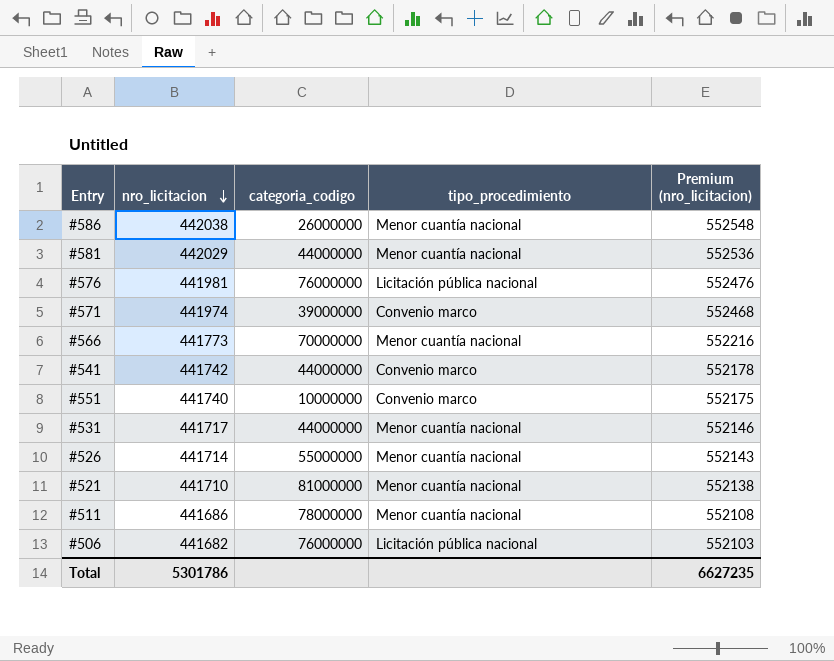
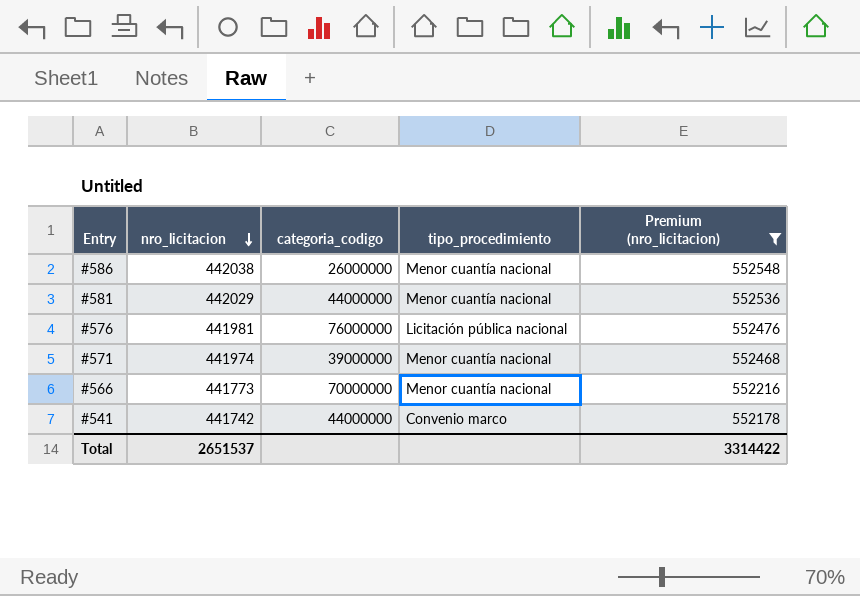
filter: none -> Premium (nro_licitacion) >= 552178
#571 | tipo_procedimiento: Convenio marco -> Menor cuantía nacional
Total | nro_licitacion: 5301786 -> 2651537
Total | Premium (nro_licitacion): 6627235 -> 3314422

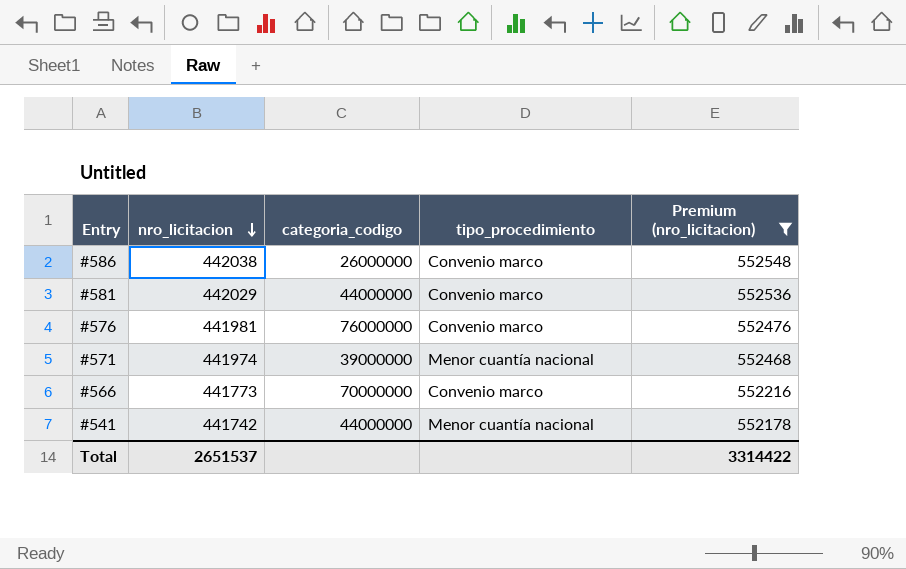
#586 | tipo_procedimiento: Menor cuantía nacional -> Convenio marco
#581 | tipo_procedimiento: Menor cuantía nacional -> Convenio marco
#576 | tipo_procedimiento: Licitación pública nacional -> Convenio marco
#566 | tipo_procedimiento: Menor cuantía nacional -> Convenio marco
#541 | tipo_procedimiento: Convenio marco -> Menor cuantía nacional

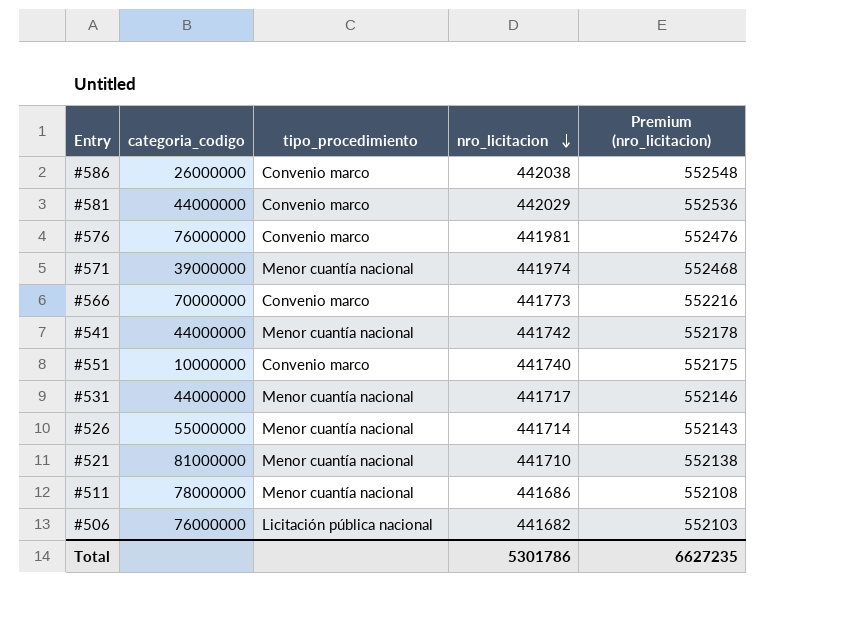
filter: Premium (nro_licitacion) >= 552178 -> none
column nro_licitacion | position: 2 -> 4
Total | nro_licitacion: 2651537 -> 5301786
Total | Premium (nro_licitacion): 3314422 -> 6627235

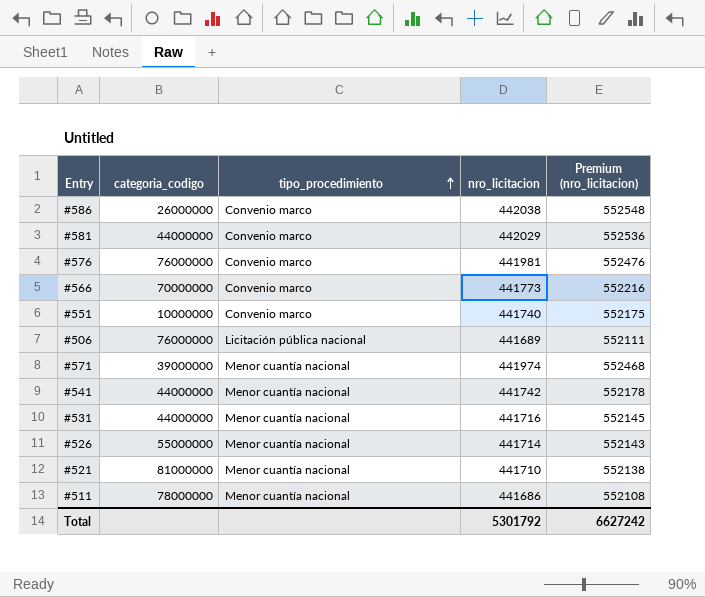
row order: nro_licitacion descending -> tipo_procedimiento ascending
#506 | nro_licitacion: 441682 -> 441689
#506 | Premium (nro_licitacion): 552103 -> 552111
#531 | nro_licitacion: 441717 -> 441716
#531 | Premium (nro_licitacion): 552146 -> 552145
Total | nro_licitacion: 5301786 -> 5301792
Total | Premium (nro_licitacion): 6627235 -> 6627242

